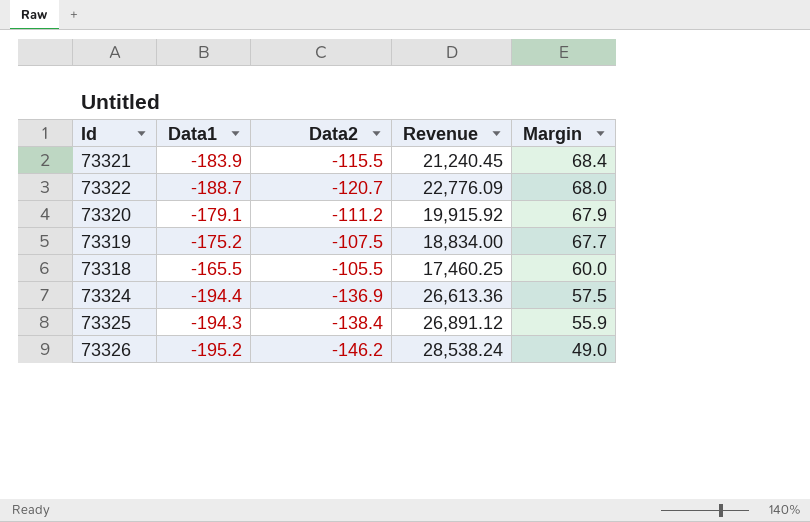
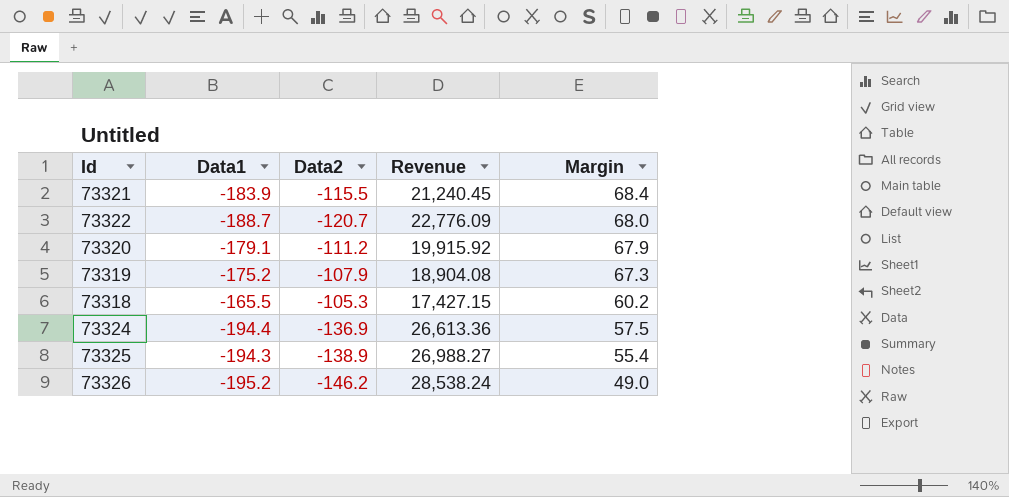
73319 | Data2: -107.5 -> -107.9
73319 | Revenue: 18,834.00 -> 18,904.08
73319 | Margin: 67.7 -> 67.3
73318 | Data2: -105.5 -> -105.3
73318 | Revenue: 17,460.25 -> 17,427.15
73318 | Margin: 60.0 -> 60.2
73325 | Data2: -138.4 -> -138.9
73325 | Revenue: 26,891.12 -> 26,988.27
73325 | Margin: 55.9 -> 55.4

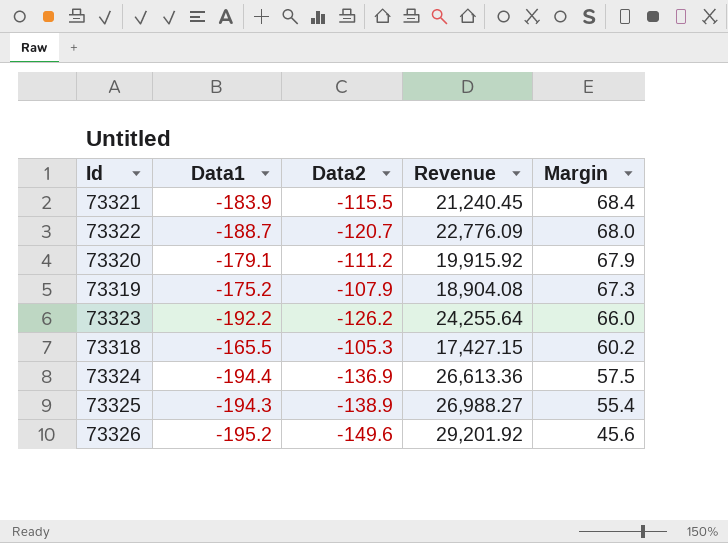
row 73323: none -> -192.2 | -126.2 | 24,255.64 | 66.0
73326 | Data2: -146.2 -> -149.6
73326 | Revenue: 28,538.24 -> 29,201.92
73326 | Margin: 49.0 -> 45.6

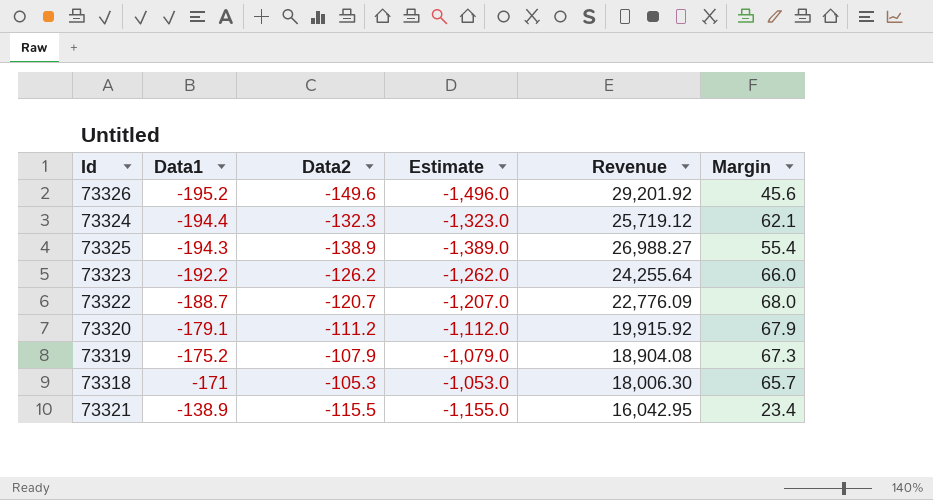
row order: Margin descending -> Data1 ascending
column Estimate | formula: none -> [Data2] * 10
73324 | Data2: -136.9 -> -132.3
73324 | Revenue: 26,613.36 -> 25,719.12
73324 | Margin: 57.5 -> 62.1
73318 | Data1: -165.5 -> -171
73318 | Revenue: 17,427.15 -> 18,006.30
73318 | Margin: 60.2 -> 65.7
73321 | Data1: -183.9 -> -138.9
73321 | Revenue: 21,240.45 -> 16,042.95
73321 | Margin: 68.4 -> 23.4

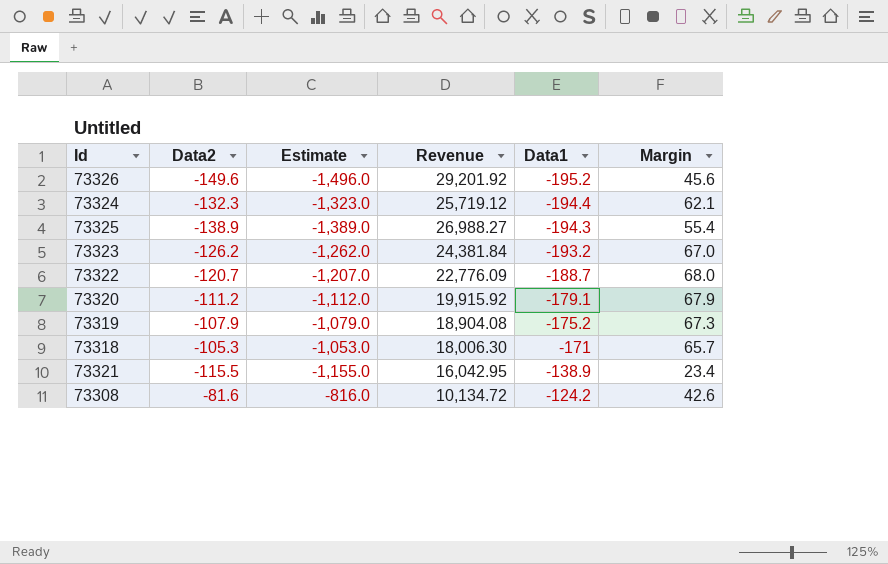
column Data1 | position: 2 -> 5
73323 | Revenue: 24,255.64 -> 24,381.84
73323 | Data1: -192.2 -> -193.2
73323 | Margin: 66.0 -> 67.0
row 73308: none -> -81.6 | -816.0 | 10,134.72 | -124.2 | 42.6

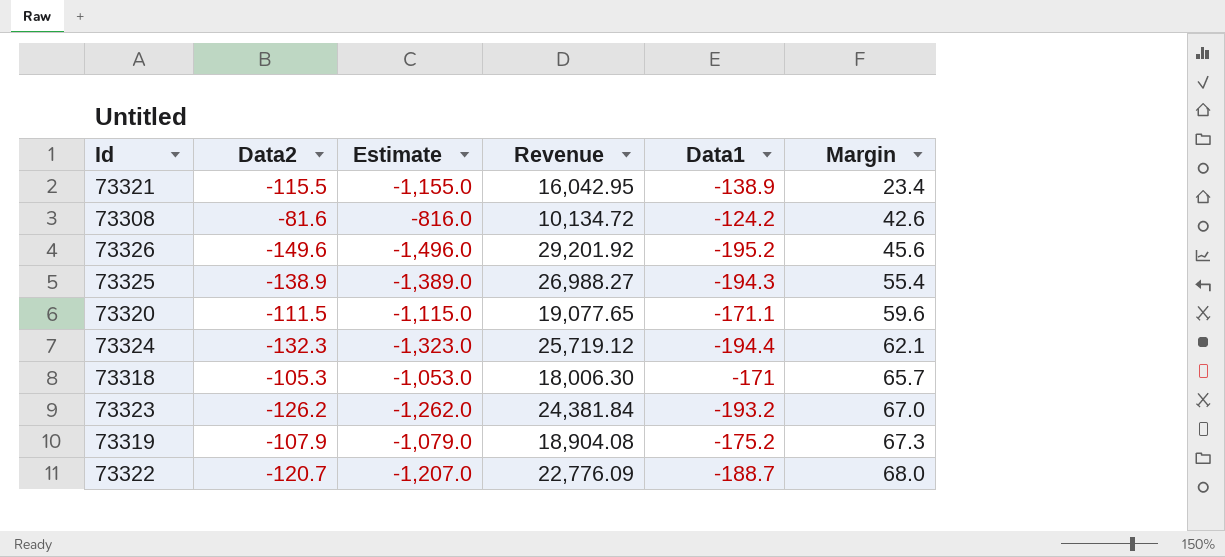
row order: Data1 ascending -> Margin ascending
73320 | Data2: -111.2 -> -111.5
73320 | Estimate: -1,112.0 -> -1,115.0
73320 | Revenue: 19,915.92 -> 19,077.65
73320 | Data1: -179.1 -> -171.1
73320 | Margin: 67.9 -> 59.6

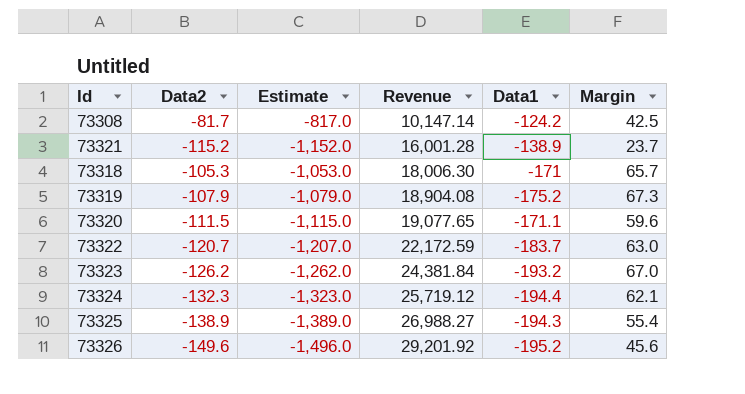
row order: Margin ascending -> Revenue ascending
73308 | Data2: -81.6 -> -81.7
73308 | Estimate: -816.0 -> -817.0
73308 | Revenue: 10,134.72 -> 10,147.14
73308 | Margin: 42.6 -> 42.5
73321 | Data2: -115.5 -> -115.2
73321 | Estimate: -1,155.0 -> -1,152.0
73321 | Revenue: 16,042.95 -> 16,001.28
73321 | Margin: 23.4 -> 23.7
73322 | Revenue: 22,776.09 -> 22,172.59
73322 | Data1: -188.7 -> -183.7
73322 | Margin: 68.0 -> 63.0

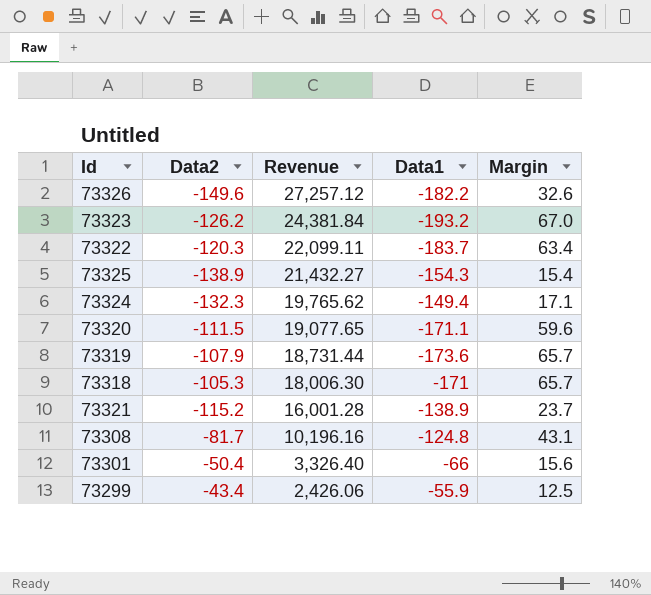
row order: Revenue ascending -> Revenue descending
column Estimate | formula: [Data2] * 10 -> none
73326 | Revenue: 29,201.92 -> 27,257.12
73326 | Data1: -195.2 -> -182.2
73326 | Margin: 45.6 -> 32.6
73322 | Data2: -120.7 -> -120.3
73322 | Revenue: 22,172.59 -> 22,099.11
73322 | Margin: 63.0 -> 63.4
73325 | Revenue: 26,988.27 -> 21,432.27
73325 | Data1: -194.3 -> -154.3
73325 | Margin: 55.4 -> 15.4
73324 | Revenue: 25,719.12 -> 19,765.62
73324 | Data1: -194.4 -> -149.4
73324 | Margin: 62.1 -> 17.1
73319 | Revenue: 18,904.08 -> 18,731.44
73319 | Data1: -175.2 -> -173.6
73319 | Margin: 67.3 -> 65.7
73308 | Revenue: 10,147.14 -> 10,196.16
73308 | Data1: -124.2 -> -124.8
73308 | Margin: 42.5 -> 43.1
row 73301: none -> -50.4 | 3,326.40 | -66 | 15.6
row 73299: none -> -43.4 | 2,426.06 | -55.9 | 12.5

